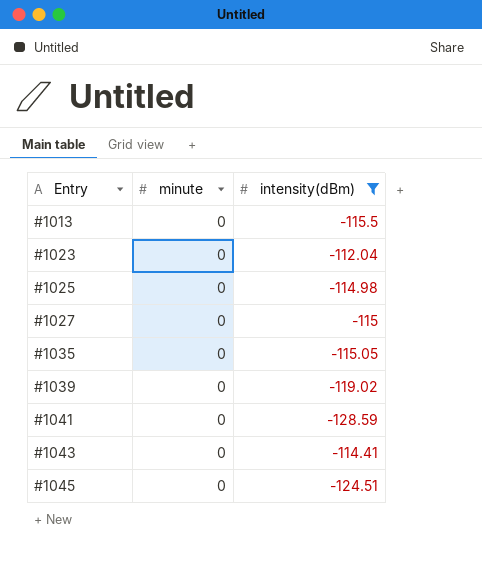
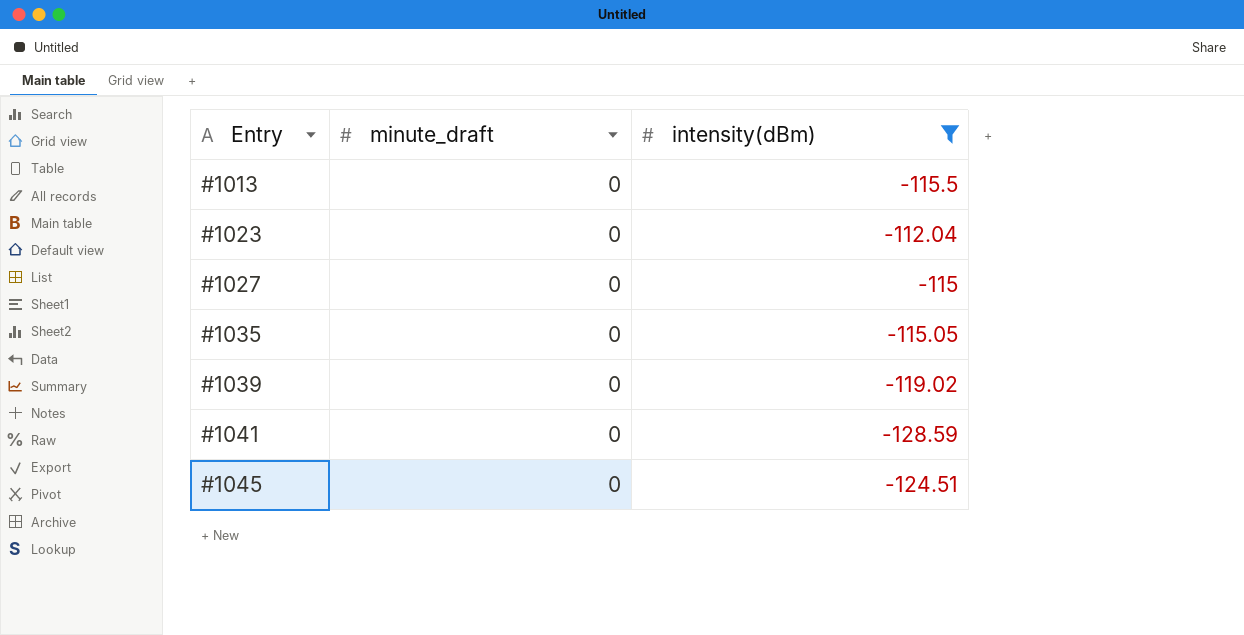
column name: minute -> minute_draft
row #1025: 0 | -114.98 -> none
row #1043: 0 | -114.41 -> none

